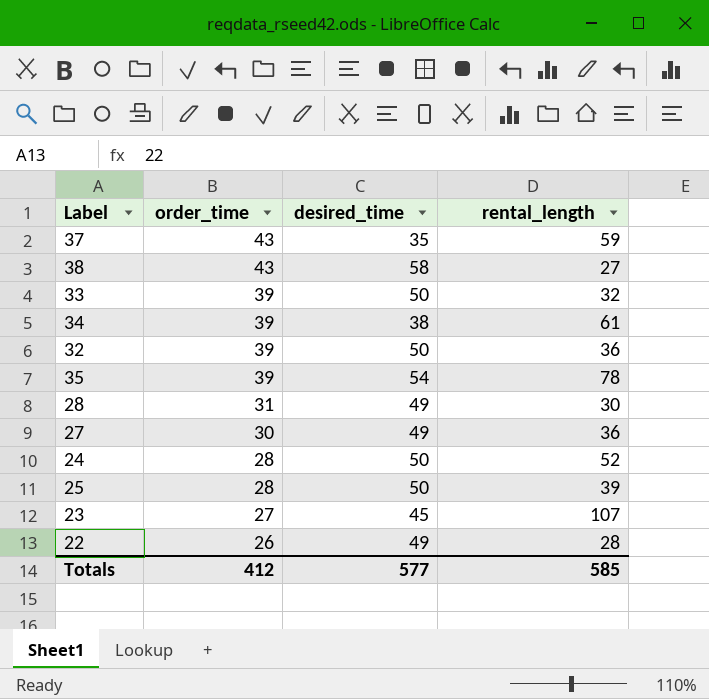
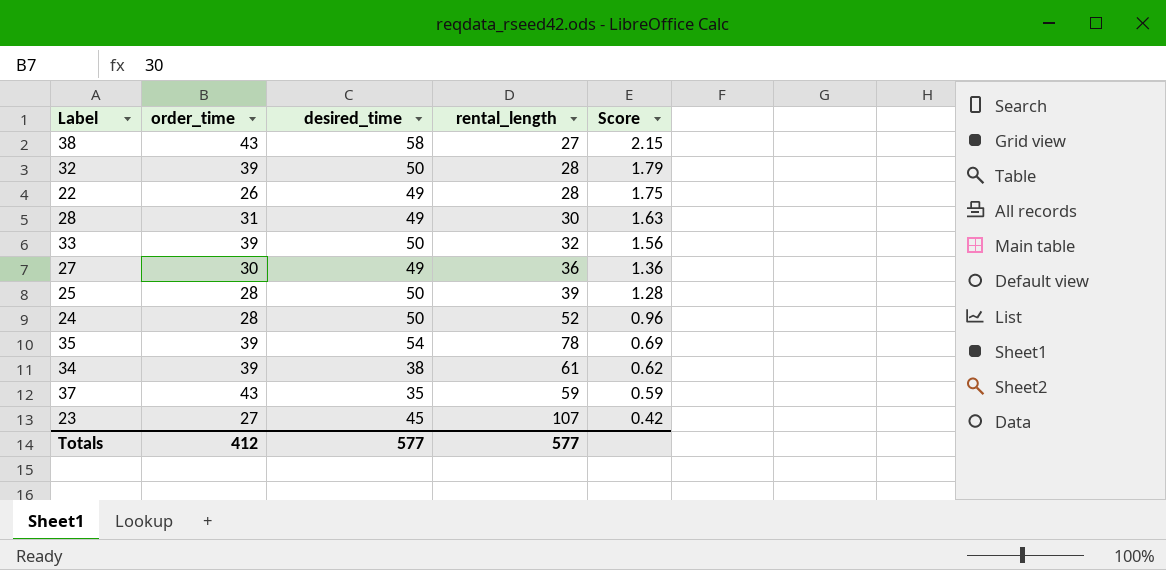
row order: order_time descending -> Score descending
column Score | formula: none -> [desired_time] / [rental_length]
32 | rental_length: 36 -> 28
Totals | rental_length: 585 -> 577

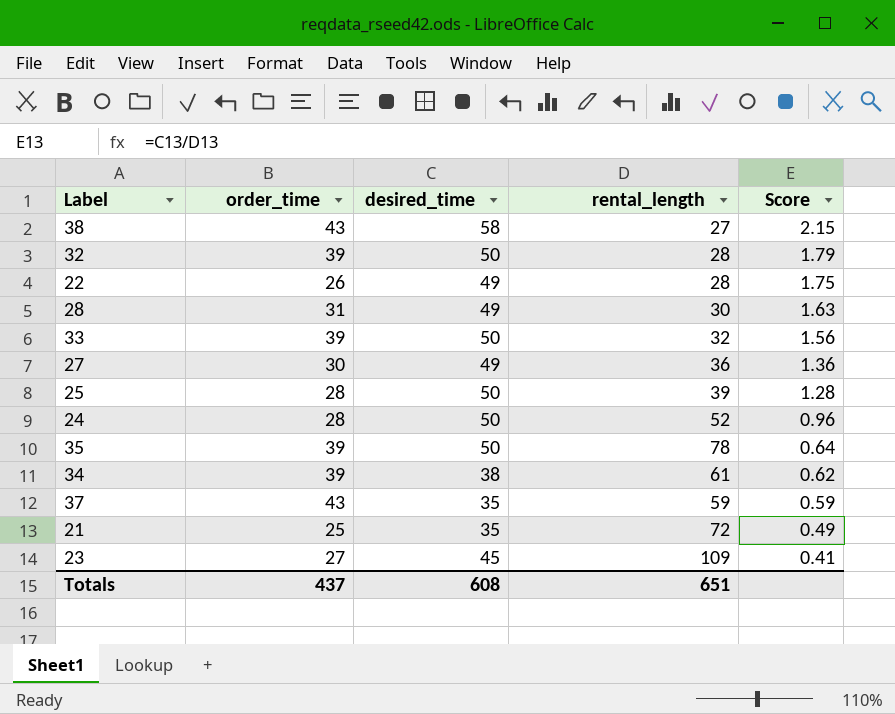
35 | desired_time: 54 -> 50
35 | Score: 0.69 -> 0.64
row 21: none -> 25 | 35 | 72 | 0.49
23 | rental_length: 107 -> 109
23 | Score: 0.42 -> 0.41
Totals | order_time: 412 -> 437
Totals | desired_time: 577 -> 608
Totals | rental_length: 577 -> 651

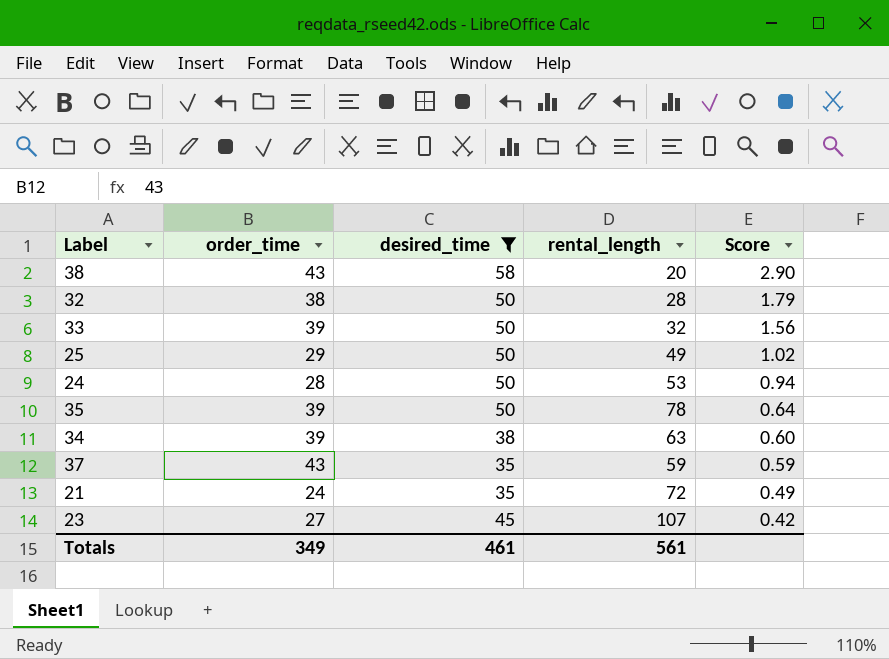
filter: none -> desired_time != 49
38 | rental_length: 27 -> 20
38 | Score: 2.15 -> 2.90
32 | order_time: 39 -> 38
25 | order_time: 28 -> 29
25 | rental_length: 39 -> 49
25 | Score: 1.28 -> 1.02
24 | rental_length: 52 -> 53
24 | Score: 0.96 -> 0.94
34 | rental_length: 61 -> 63
34 | Score: 0.62 -> 0.60
21 | order_time: 25 -> 24
23 | rental_length: 109 -> 107
23 | Score: 0.41 -> 0.42
Totals | order_time: 437 -> 349
Totals | desired_time: 608 -> 461
Totals | rental_length: 651 -> 561

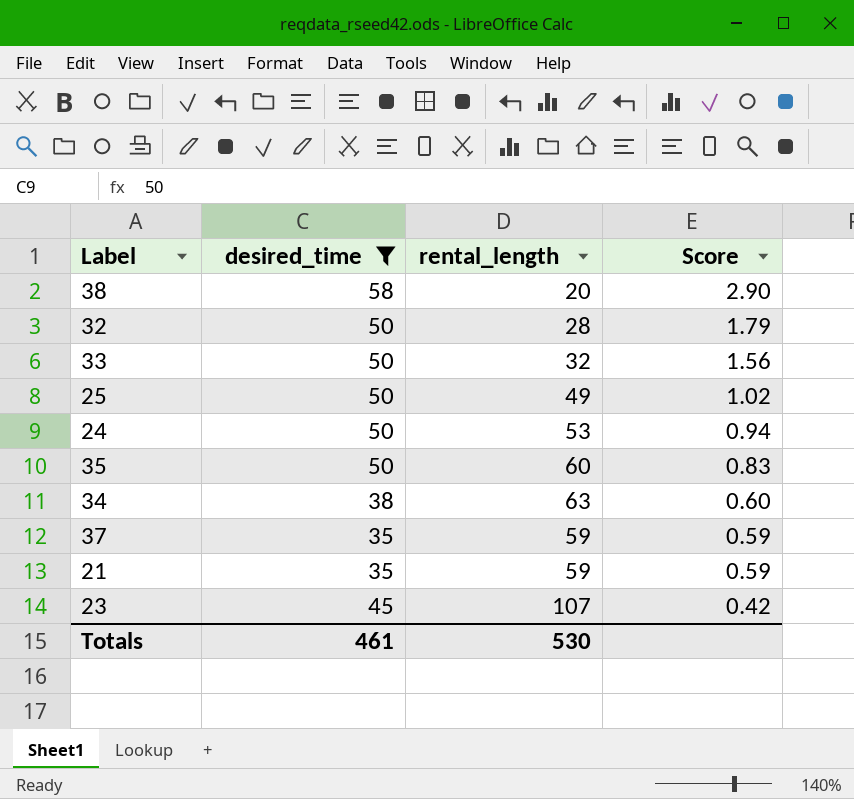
column order_time | position: 2 -> none
35 | rental_length: 78 -> 60
35 | Score: 0.64 -> 0.83
21 | rental_length: 72 -> 59
21 | Score: 0.49 -> 0.59
Totals | rental_length: 561 -> 530

